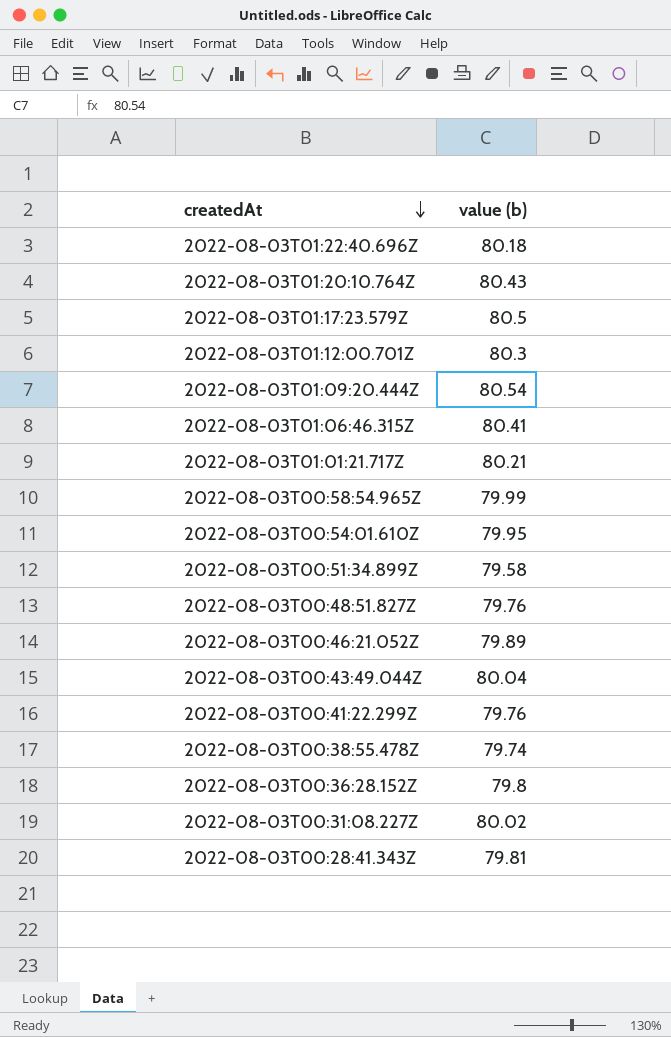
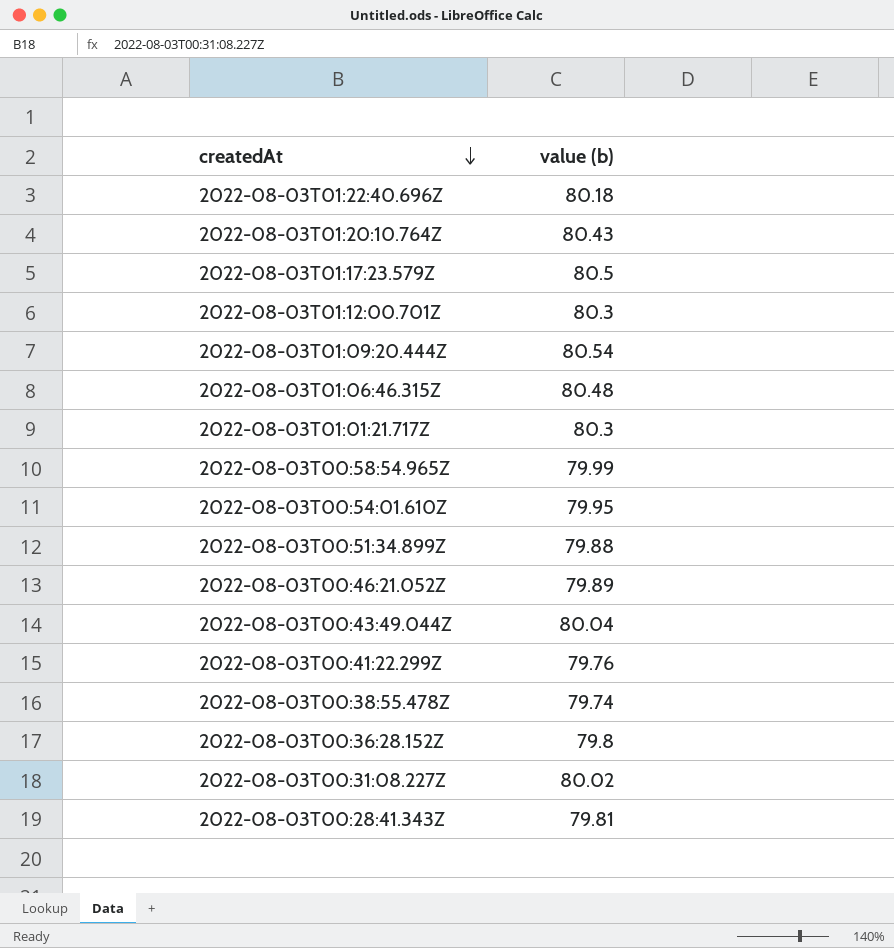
row 2022-08-03T00:48:51.827Z: 79.76 -> none
2022-08-03T01:06:46.315Z | value (b): 80.41 -> 80.48
2022-08-03T01:01:21.717Z | value (b): 80.21 -> 80.3
2022-08-03T00:51:34.899Z | value (b): 79.58 -> 79.88

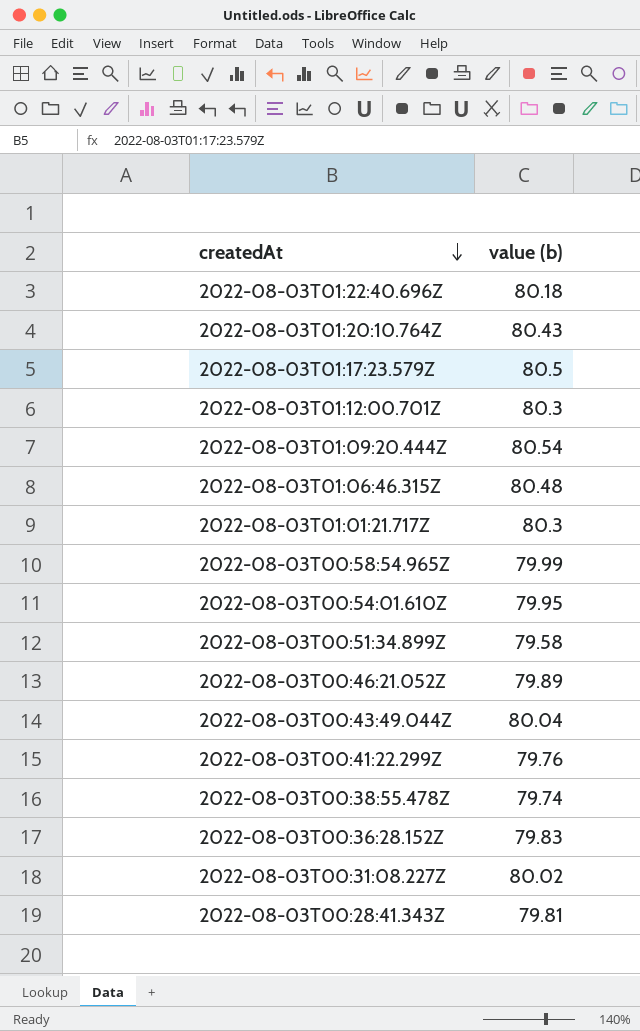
2022-08-03T00:51:34.899Z | value (b): 79.88 -> 79.58
2022-08-03T00:36:28.152Z | value (b): 79.8 -> 79.83

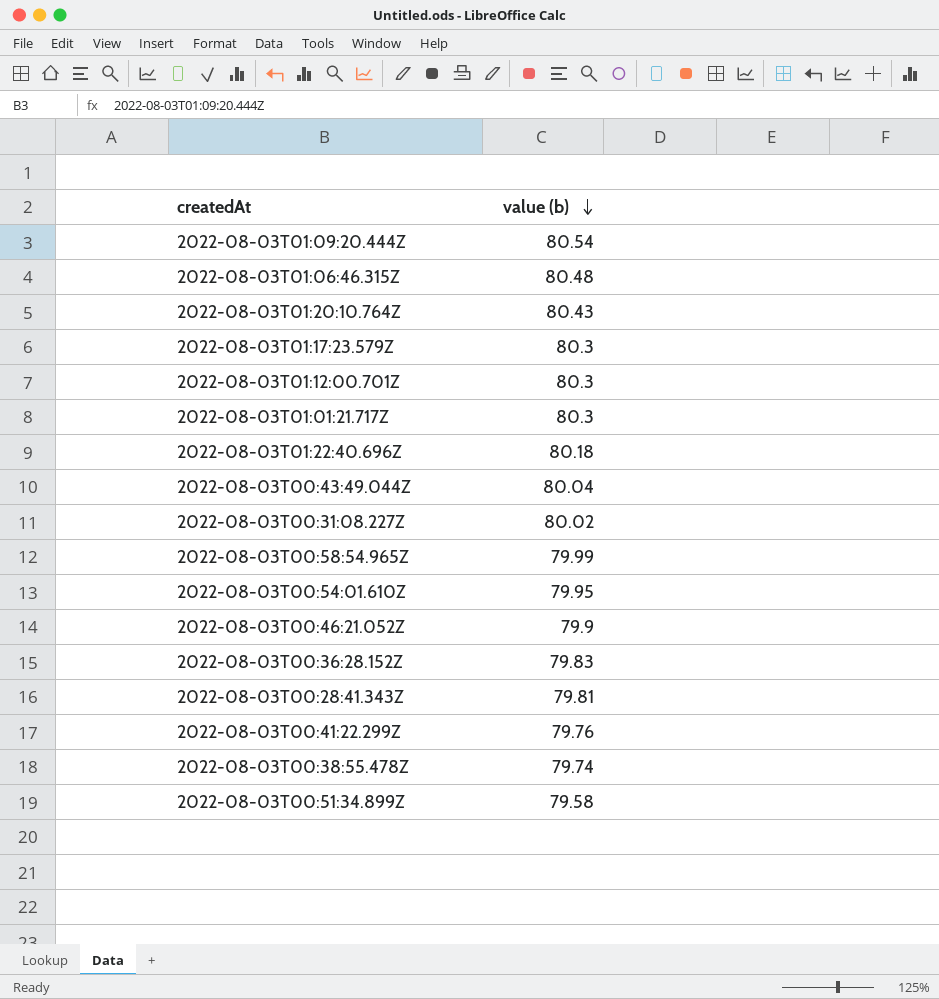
row order: createdAt descending -> value (b) descending
2022-08-03T01:17:23.579Z | value (b): 80.5 -> 80.3
2022-08-03T00:46:21.052Z | value (b): 79.89 -> 79.9

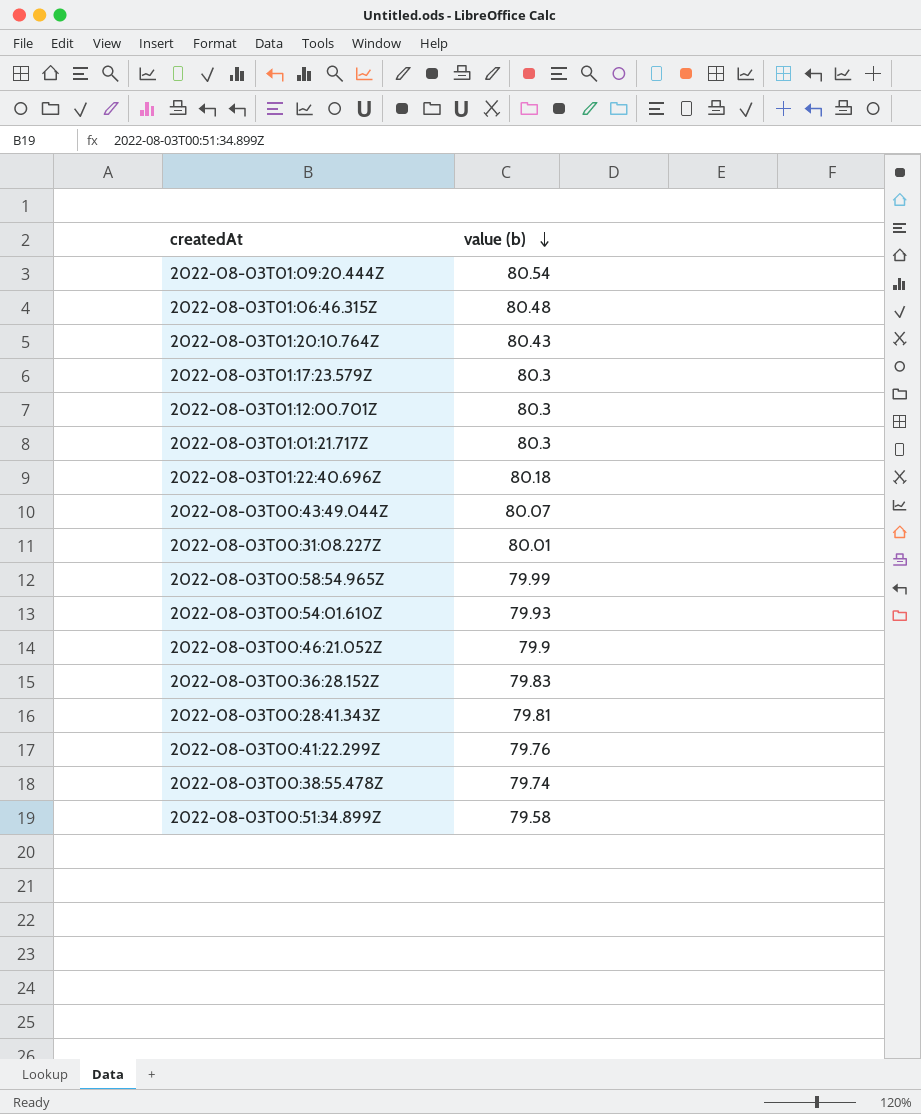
2022-08-03T00:43:49.044Z | value (b): 80.04 -> 80.07
2022-08-03T00:31:08.227Z | value (b): 80.02 -> 80.01
2022-08-03T00:54:01.610Z | value (b): 79.95 -> 79.93

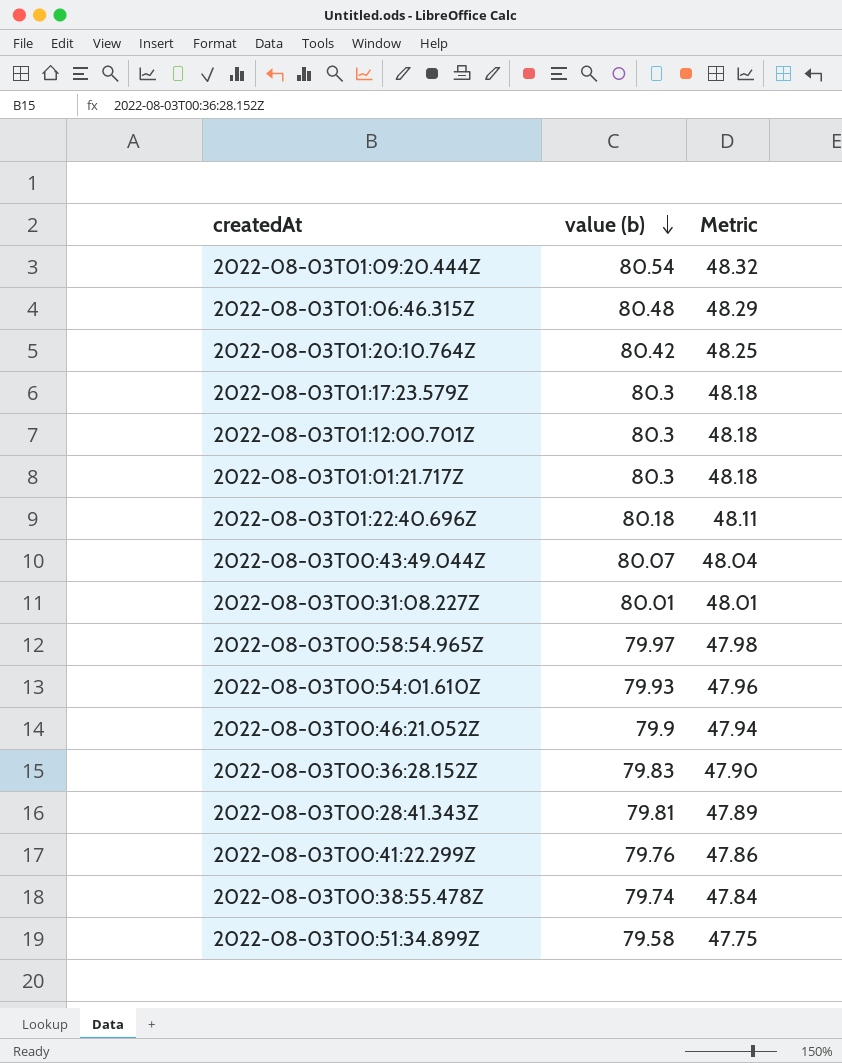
column Metric | formula: none -> [value (b)] * 0.6
2022-08-03T01:20:10.764Z | value (b): 80.43 -> 80.42
2022-08-03T00:58:54.965Z | value (b): 79.99 -> 79.97

